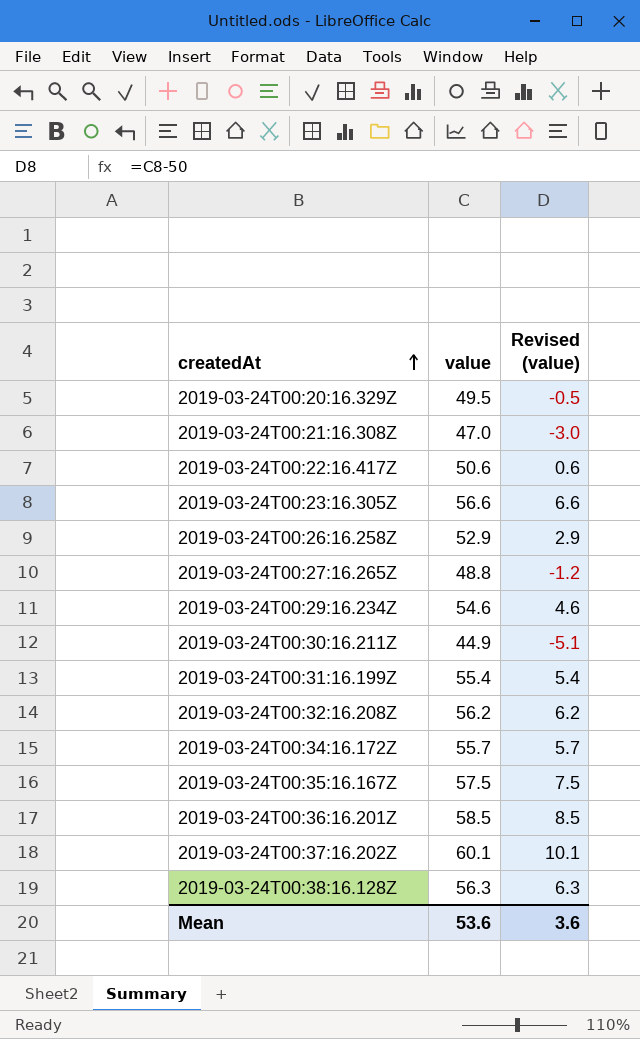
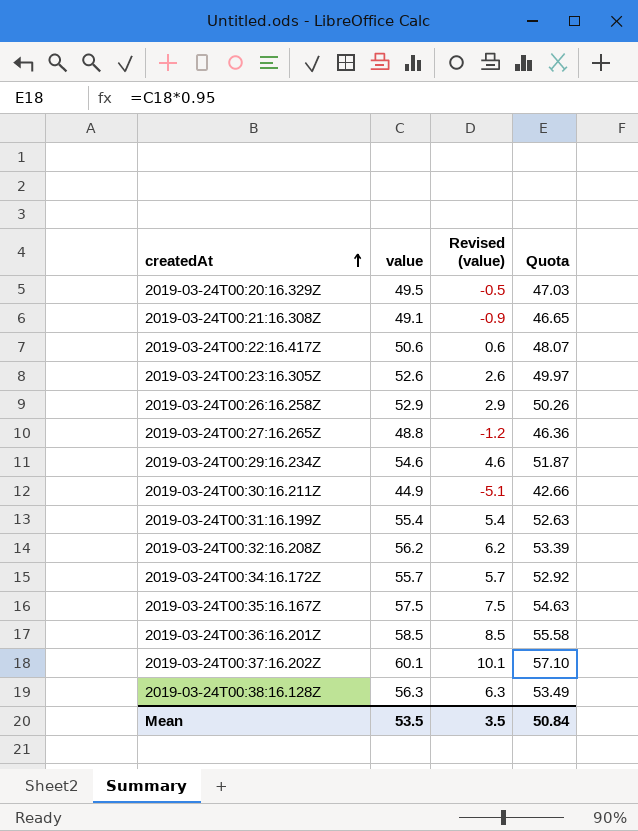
column Quota | formula: none -> [value] * 0.95
2019-03-24T00:21:16.308Z | value: 47.0 -> 49.1
2019-03-24T00:21:16.308Z | Revised (value): -3.0 -> -0.9
2019-03-24T00:23:16.305Z | value: 56.6 -> 52.6
2019-03-24T00:23:16.305Z | Revised (value): 6.6 -> 2.6
Mean | value: 53.6 -> 53.5
Mean | Revised (value): 3.6 -> 3.5

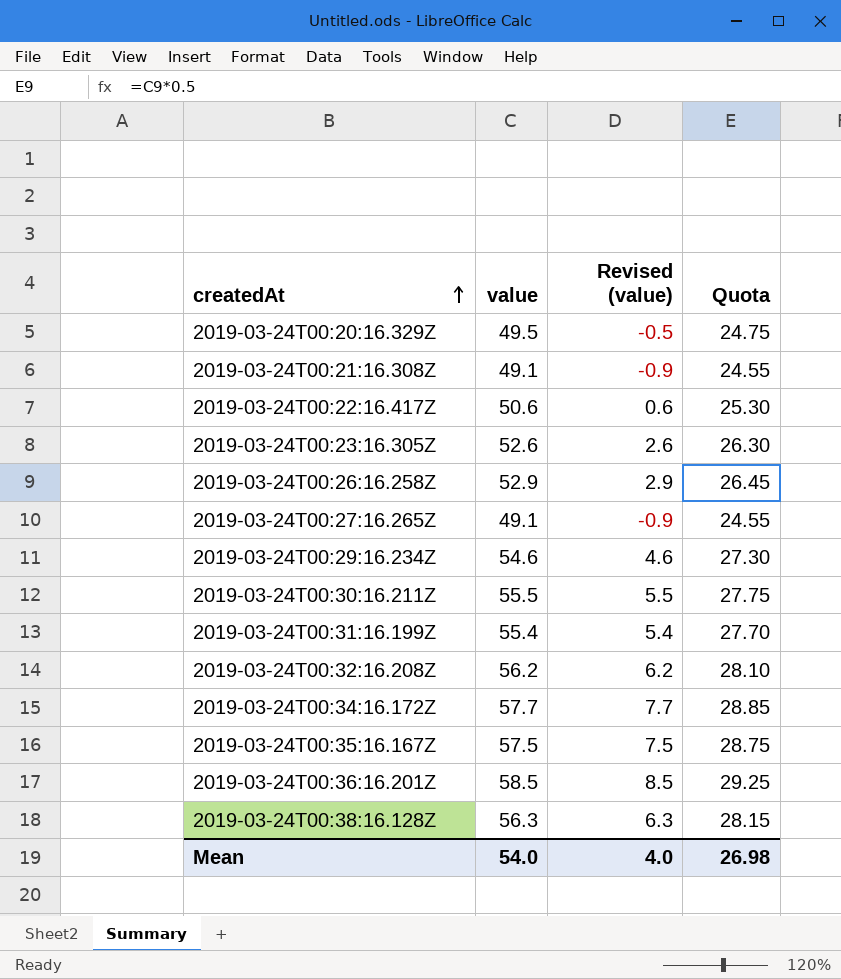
column Quota | formula: [value] * 0.95 -> [value] * 0.5
row 2019-03-24T00:37:16.202Z: 60.1 | 10.1 | 57.10 -> none
2019-03-24T00:27:16.265Z | value: 48.8 -> 49.1
2019-03-24T00:27:16.265Z | Revised (value): -1.2 -> -0.9
2019-03-24T00:30:16.211Z | value: 44.9 -> 55.5
2019-03-24T00:30:16.211Z | Revised (value): -5.1 -> 5.5
2019-03-24T00:34:16.172Z | value: 55.7 -> 57.7
2019-03-24T00:34:16.172Z | Revised (value): 5.7 -> 7.7
Mean | value: 53.5 -> 54.0
Mean | Revised (value): 3.5 -> 4.0
Mean | Quota: 50.84 -> 26.98

